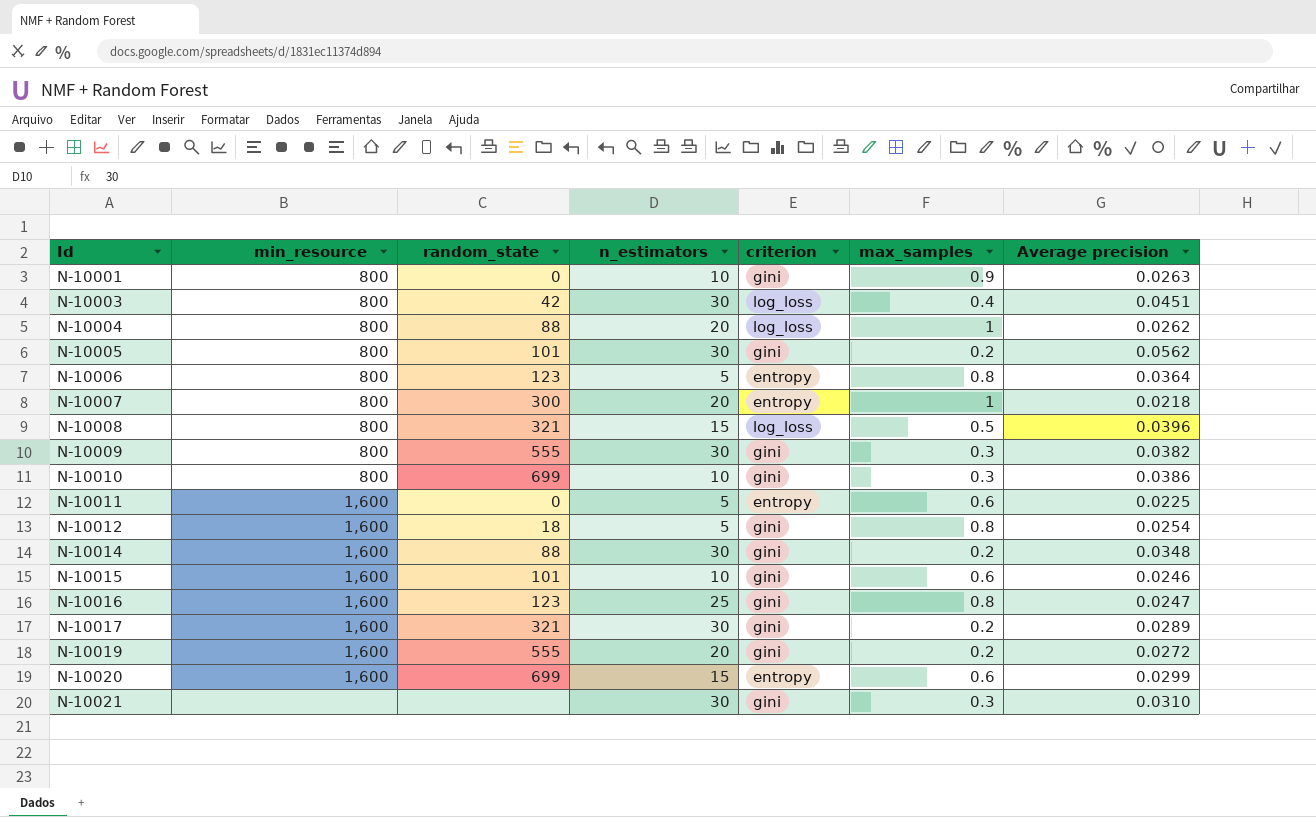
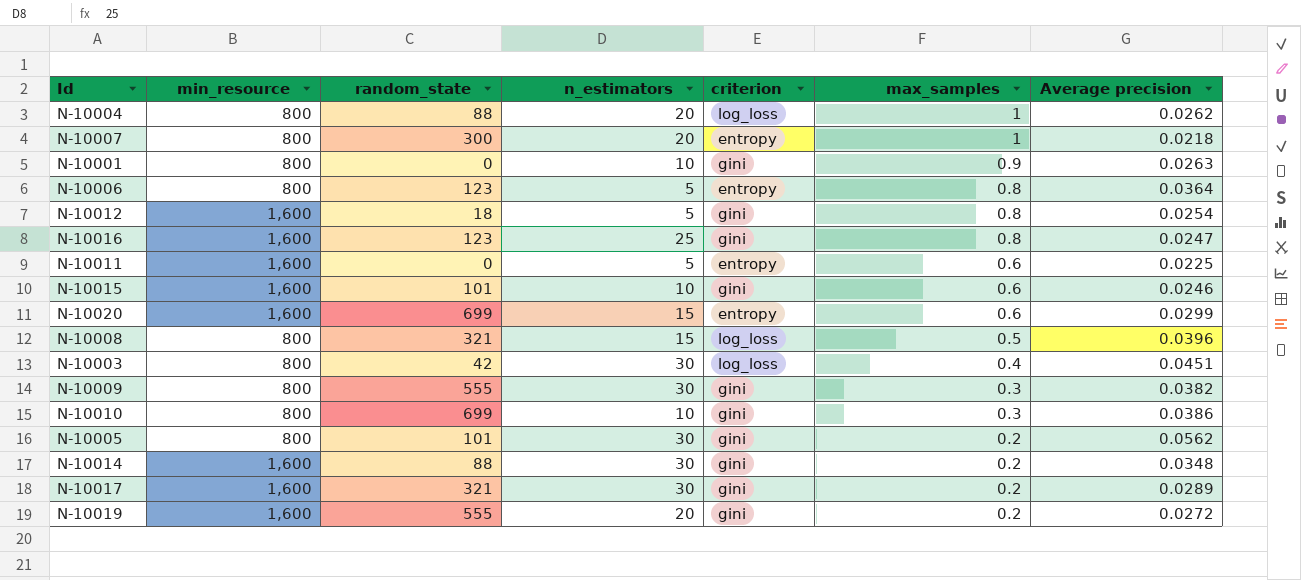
row order: Id ascending -> max_samples descending
row N-10021: none | none | 30 | gini | 0.3 | 0.0310 -> none

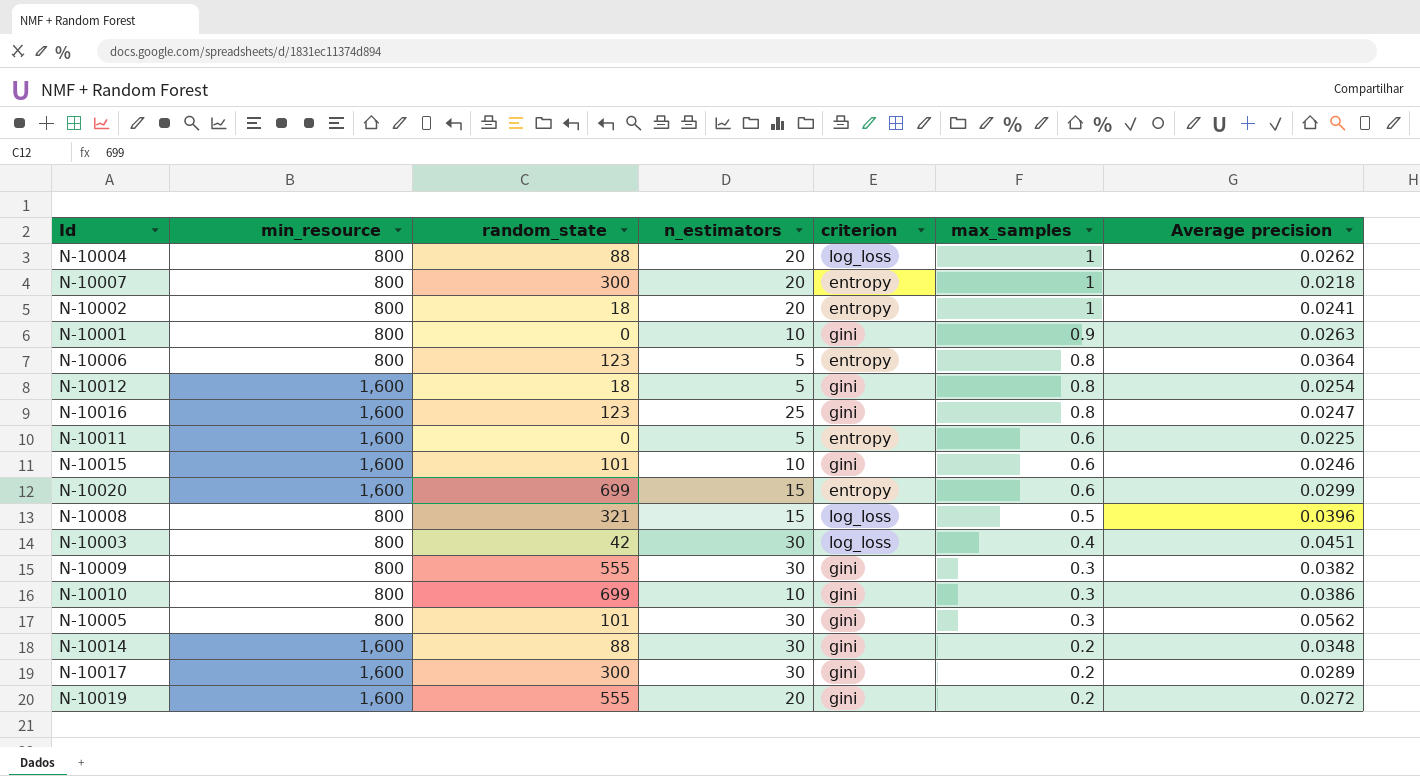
row N-10002: none -> 800 | 18 | 20 | entropy | 1 | 0.0241
N-10005 | max_samples: 0.2 -> 0.3
N-10017 | random_state: 321 -> 300

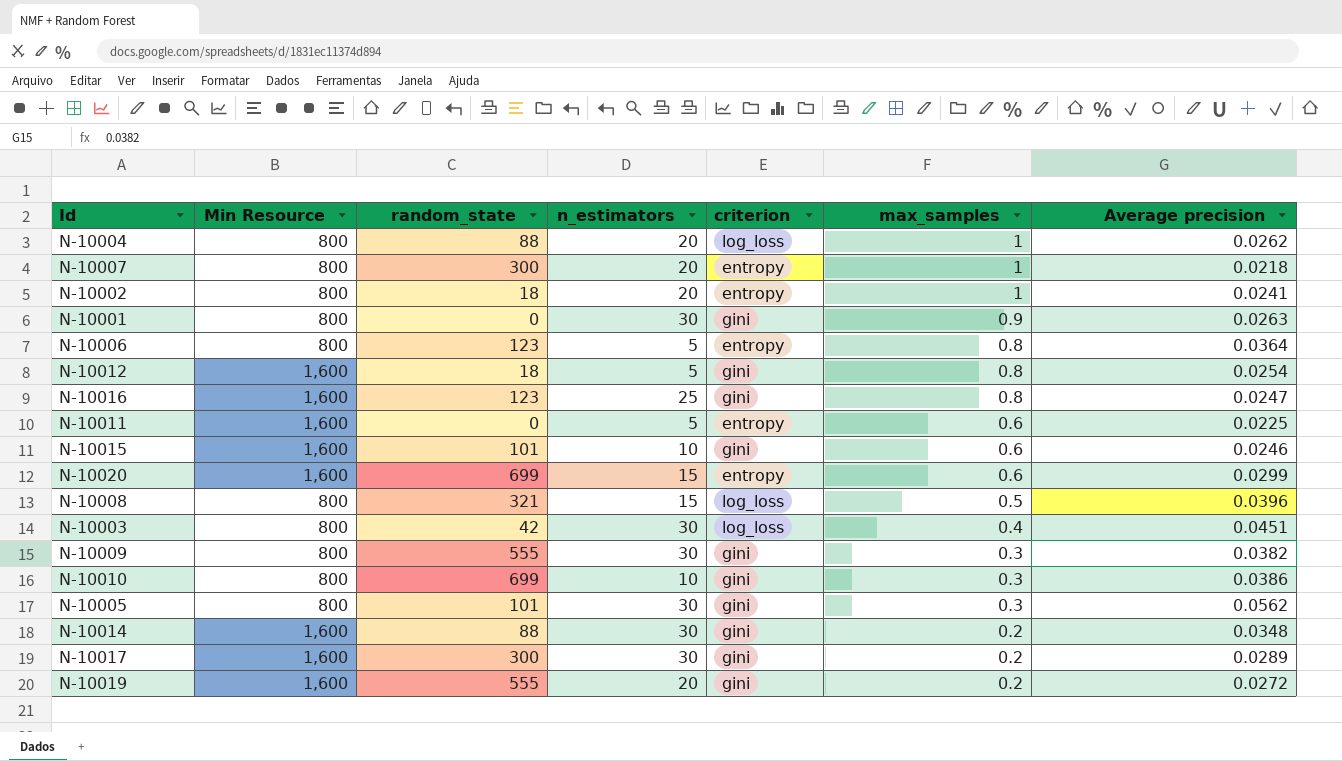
column name: min_resource -> Min Resource
N-10001 | n_estimators: 10 -> 30

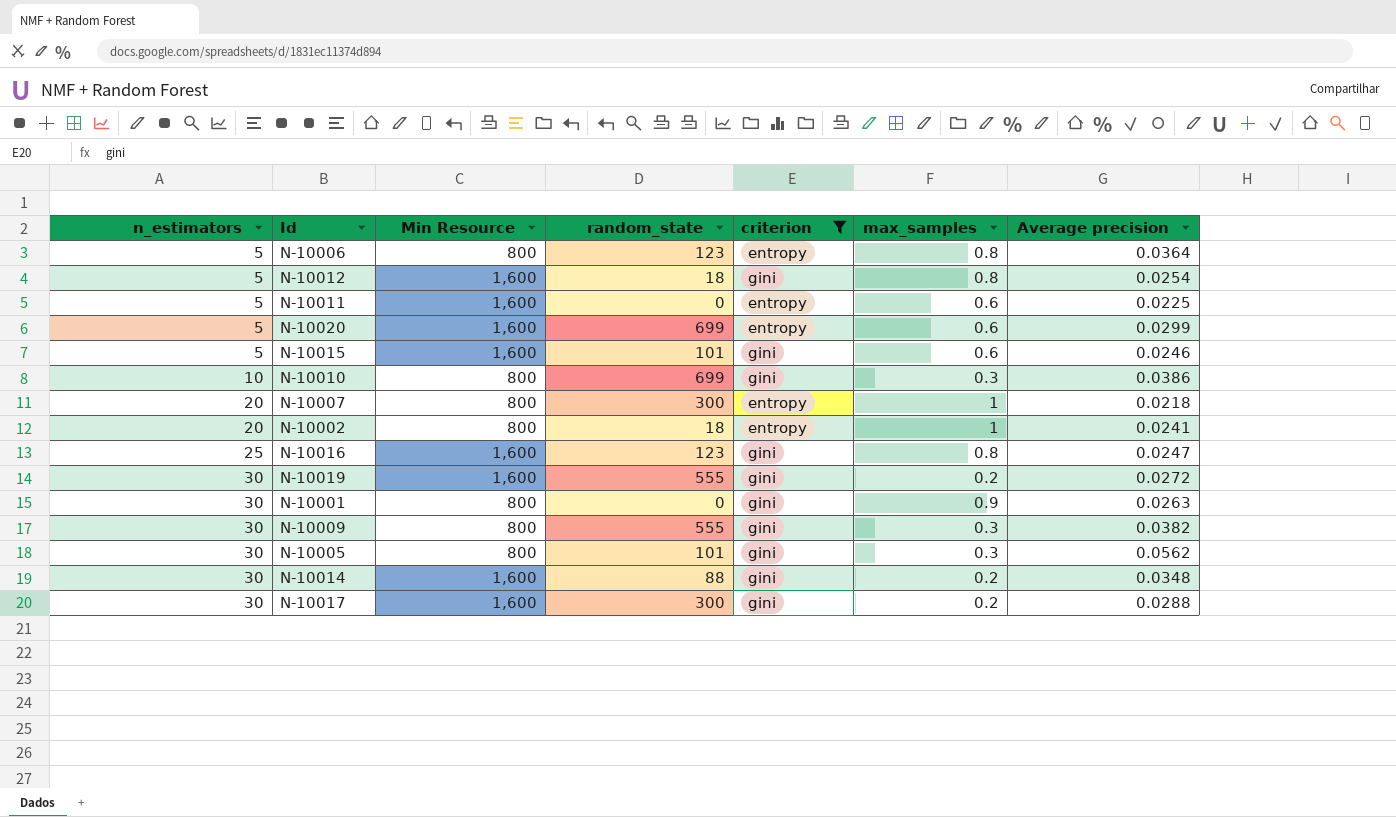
filter: none -> criterion != log_loss
row order: max_samples descending -> n_estimators ascending
column n_estimators | position: 4 -> 1
N-10020 | n_estimators: 15 -> 5
N-10015 | n_estimators: 10 -> 5
N-10019 | n_estimators: 20 -> 30
N-10017 | Average precision: 0.0289 -> 0.0288

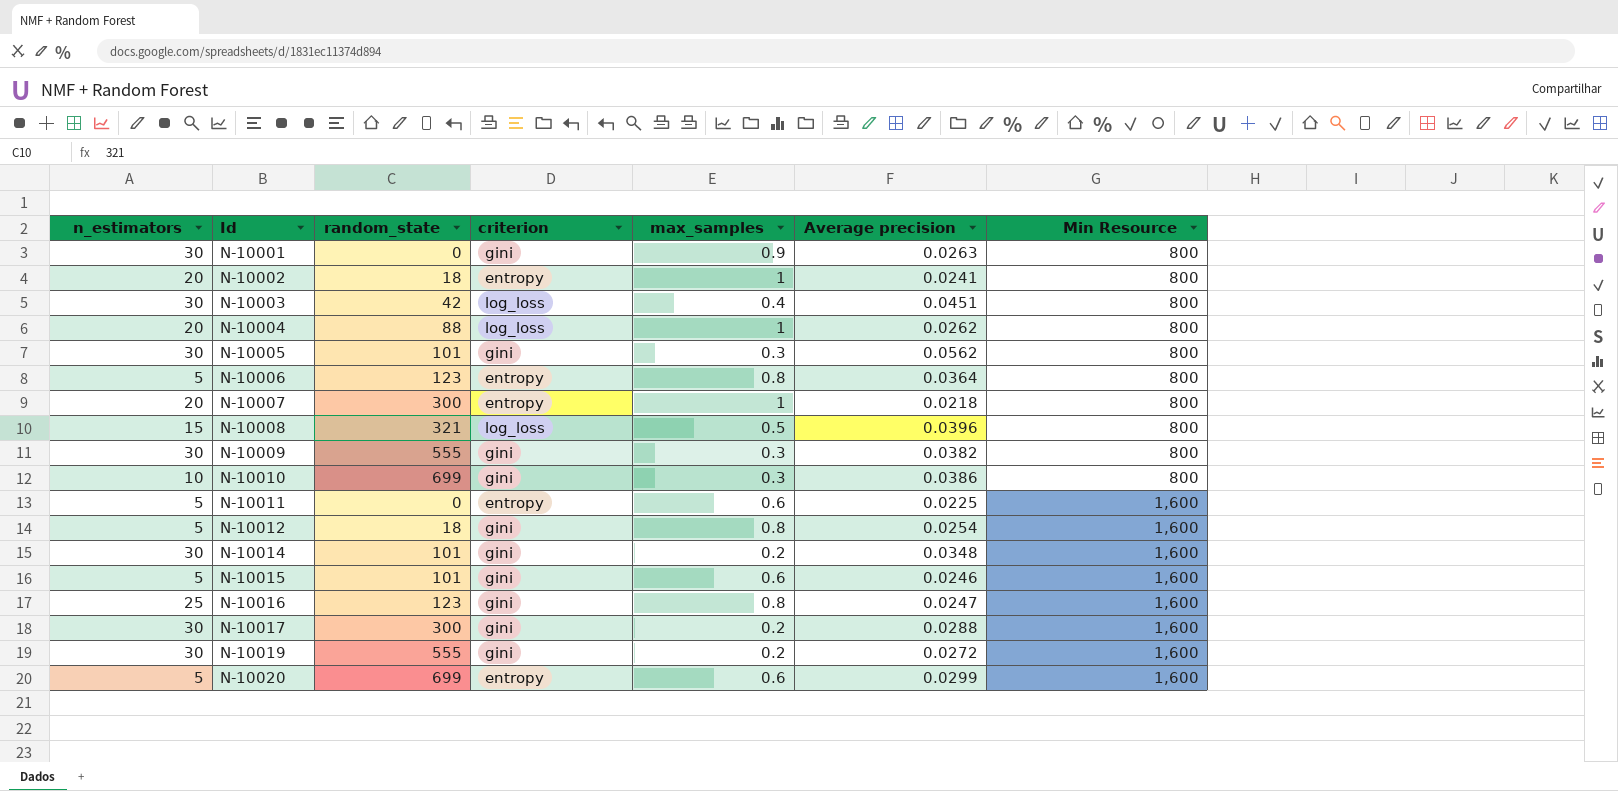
filter: criterion != log_loss -> none
row order: n_estimators ascending -> Id ascending
column Min Resource | position: 3 -> 7
N-10014 | random_state: 88 -> 101

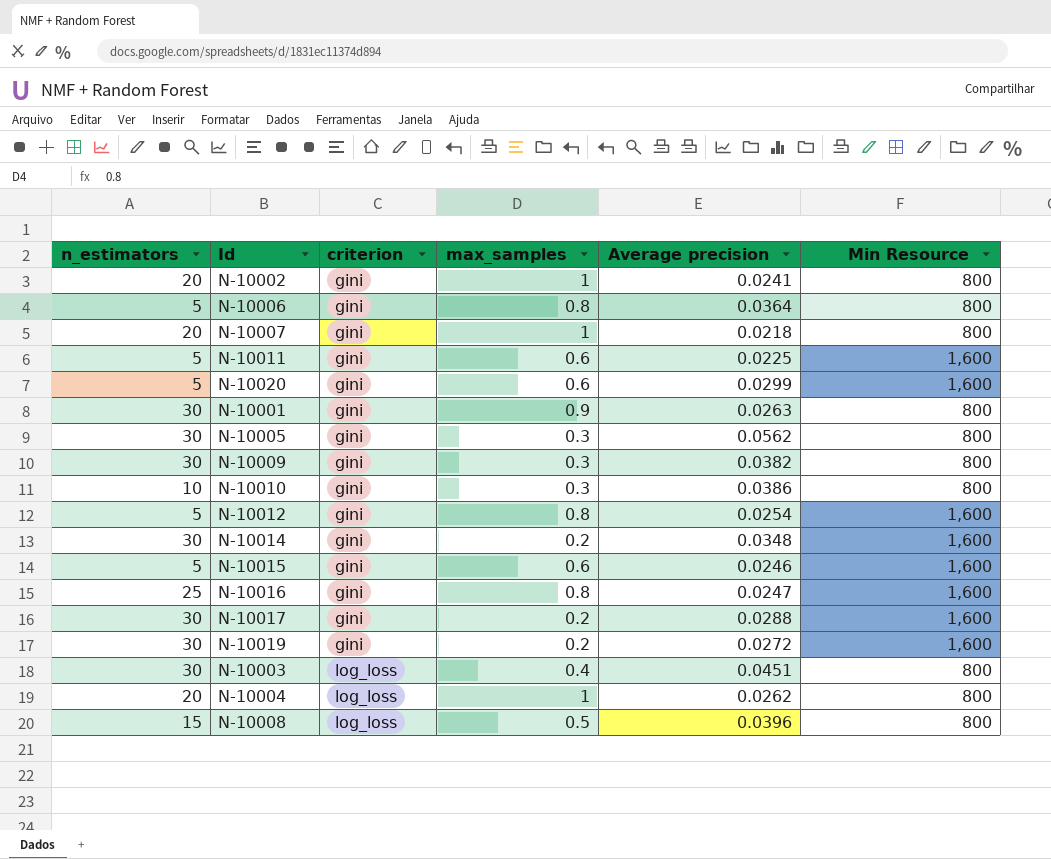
row order: Id ascending -> criterion ascending
column random_state | position: 3 -> none
N-10002 | criterion: entropy -> gini
N-10006 | criterion: entropy -> gini
N-10007 | criterion: entropy -> gini
N-10011 | criterion: entropy -> gini
N-10020 | criterion: entropy -> gini

